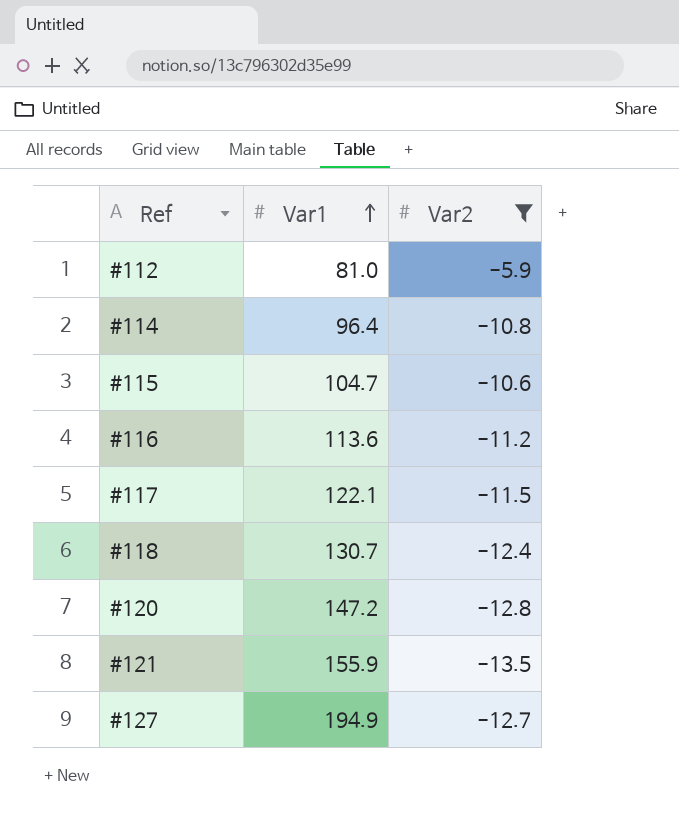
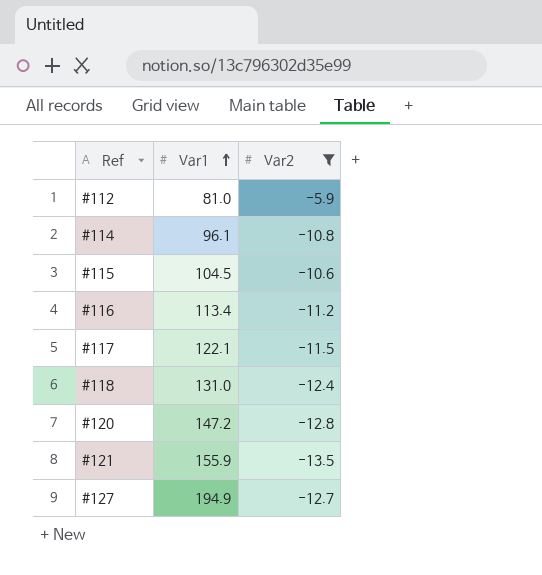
#114 | Var1: 96.4 -> 96.1
#115 | Var1: 104.7 -> 104.5
#116 | Var1: 113.6 -> 113.4
#118 | Var1: 130.7 -> 131.0

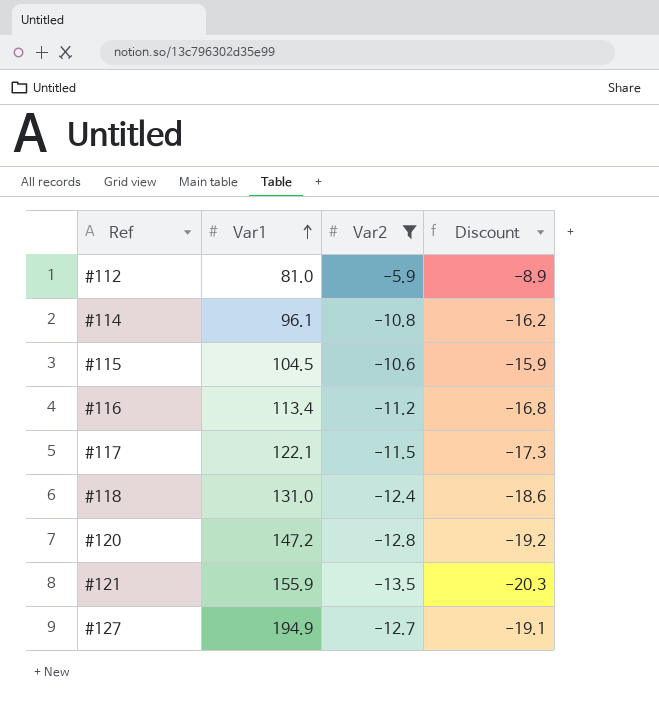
column Discount | formula: none -> [Var2] * 1.5

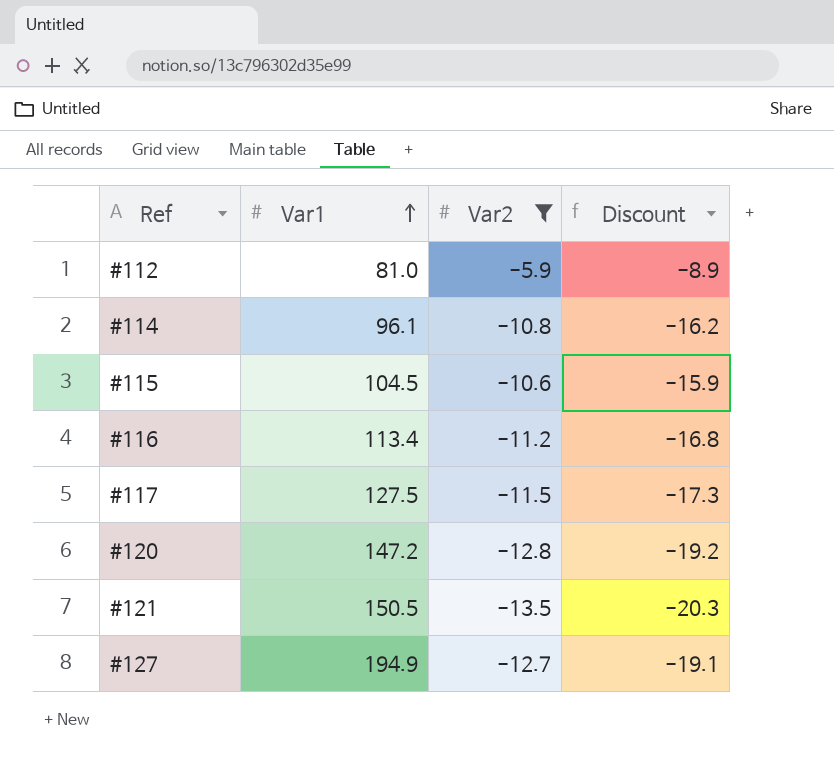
row #118: 131.0 | -12.4 | -18.6 -> none
#117 | Var1: 122.1 -> 127.5
#121 | Var1: 155.9 -> 150.5

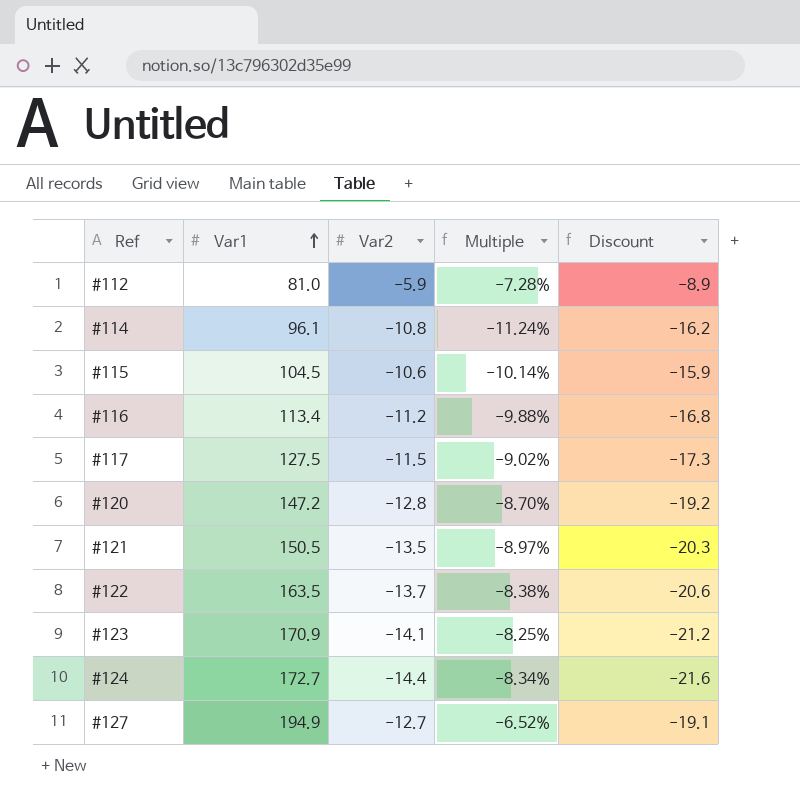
filter: Var2 >= -13.5 -> none
column Multiple | formula: none -> [Var2] / [Var1]

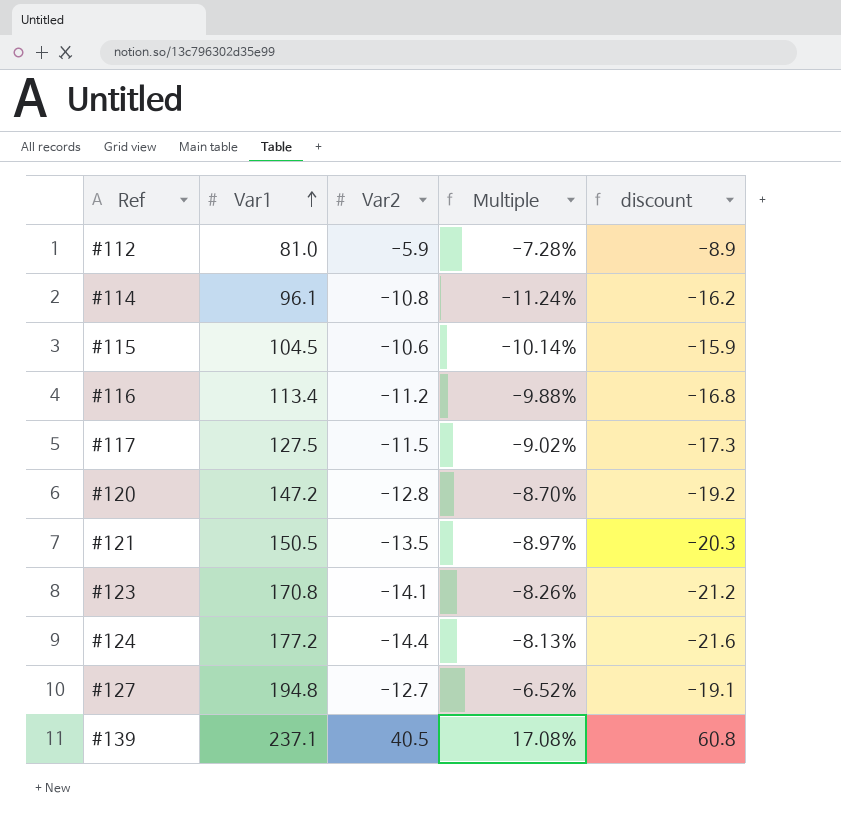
column name: Discount -> discount
row #122: 163.5 | -13.7 | -8.38% | -20.6 -> none
#123 | Var1: 170.9 -> 170.8
#123 | Multiple: -8.25% -> -8.26%
#124 | Var1: 172.7 -> 177.2
#124 | Multiple: -8.34% -> -8.13%
#127 | Var1: 194.9 -> 194.8
row #139: none -> 237.1 | 40.5 | 17.08% | 60.8

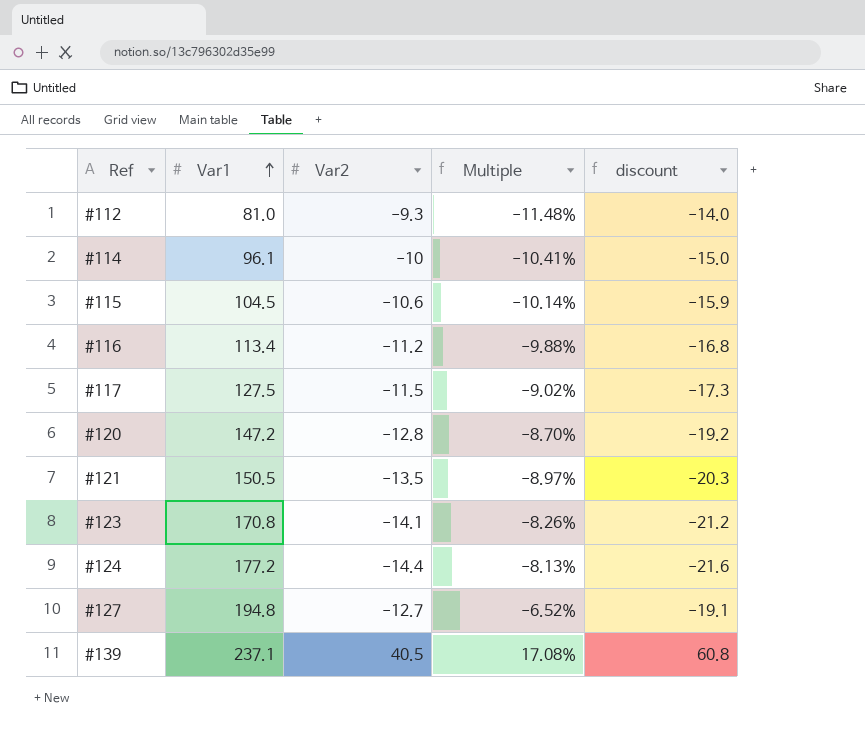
#112 | Var2: -5.9 -> -9.3
#112 | Multiple: -7.28% -> -11.48%
#112 | discount: -8.9 -> -14.0
#114 | Var2: -10.8 -> -10
#114 | Multiple: -11.24% -> -10.41%
#114 | discount: -16.2 -> -15.0

